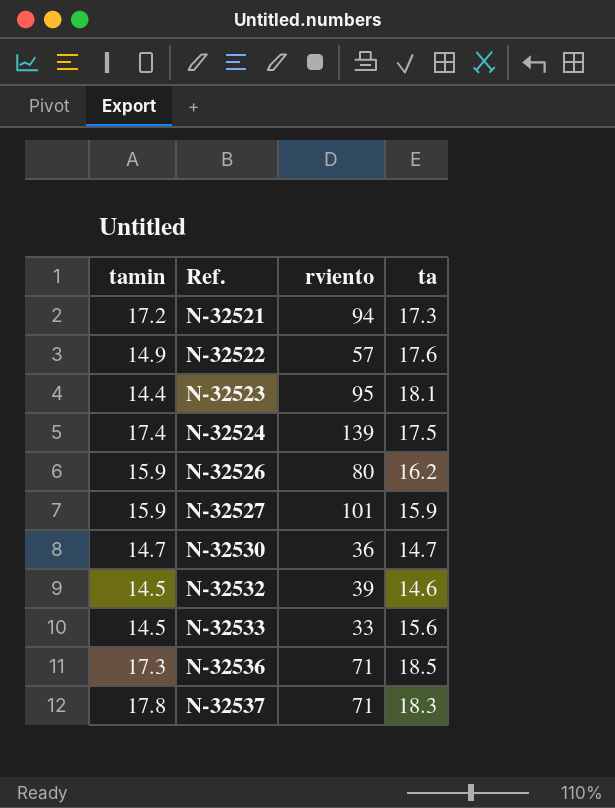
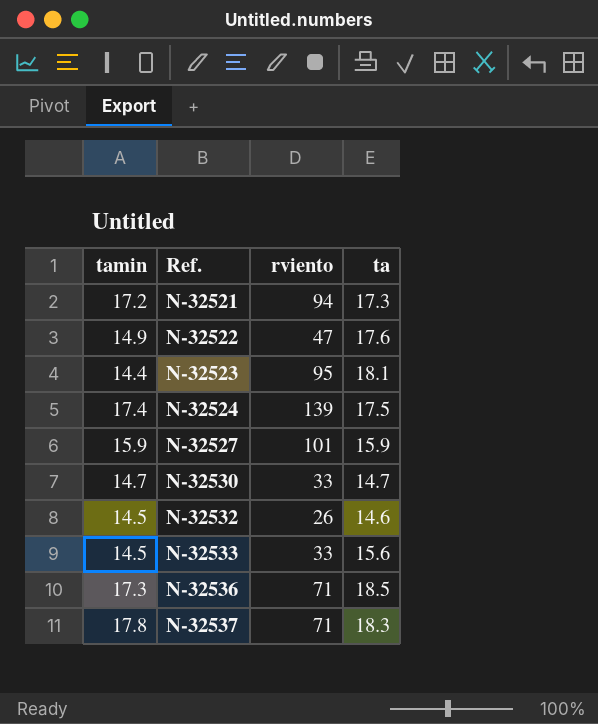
row N-32526: 15.9 | 80 | 16.2 -> none
N-32522 | rviento: 57 -> 47
N-32530 | rviento: 36 -> 33
N-32532 | rviento: 39 -> 26

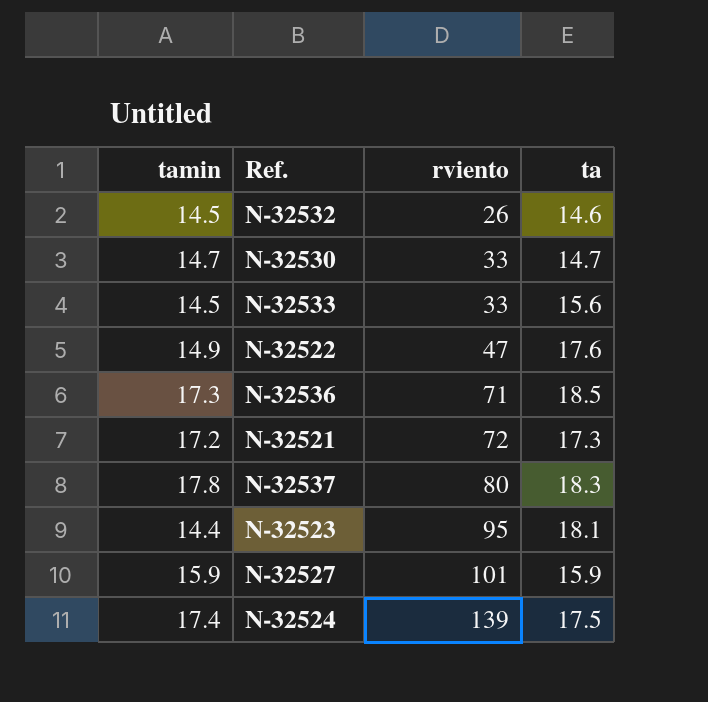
row order: Ref. ascending -> rviento ascending
N-32521 | rviento: 94 -> 72
N-32537 | rviento: 71 -> 80

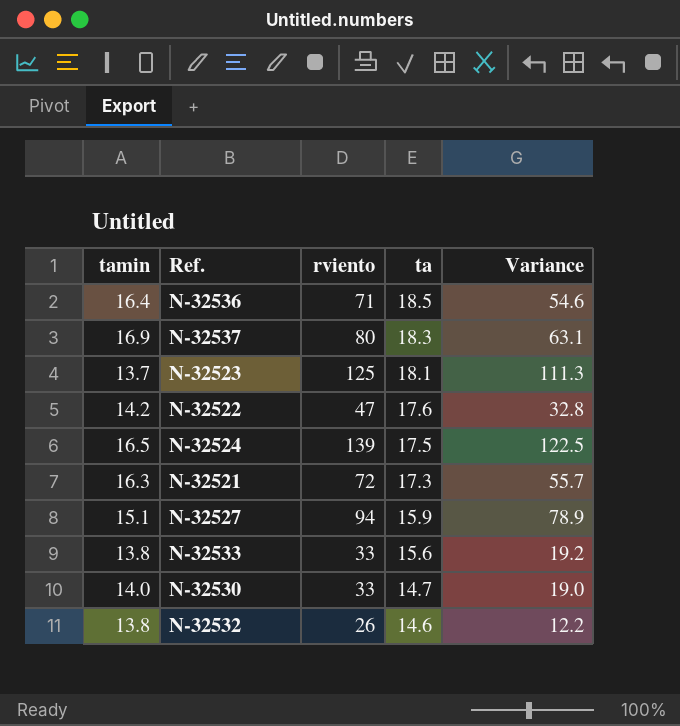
row order: rviento ascending -> ta descending
column Variance | formula: none -> [rviento] - [tamin]
N-32536 | tamin: 17.3 -> 16.4
N-32537 | tamin: 17.8 -> 16.9
N-32523 | tamin: 14.4 -> 13.7
N-32523 | rviento: 95 -> 125
N-32522 | tamin: 14.9 -> 14.2
N-32524 | tamin: 17.4 -> 16.5
N-32521 | tamin: 17.2 -> 16.3
N-32527 | tamin: 15.9 -> 15.1
N-32527 | rviento: 101 -> 94
N-32533 | tamin: 14.5 -> 13.8
N-32530 | tamin: 14.7 -> 14.0
N-32532 | tamin: 14.5 -> 13.8

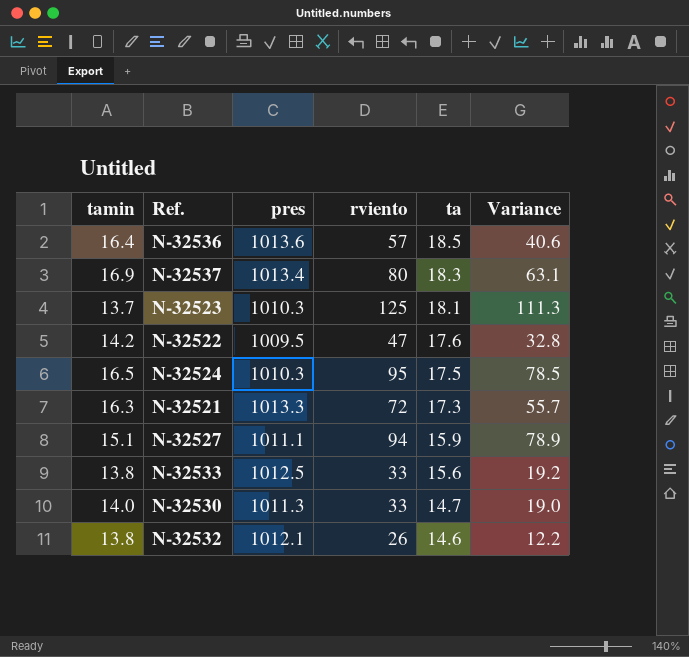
column pres | position: none -> 3
N-32536 | rviento: 71 -> 57
N-32536 | Variance: 54.6 -> 40.6
N-32524 | rviento: 139 -> 95
N-32524 | Variance: 122.5 -> 78.5

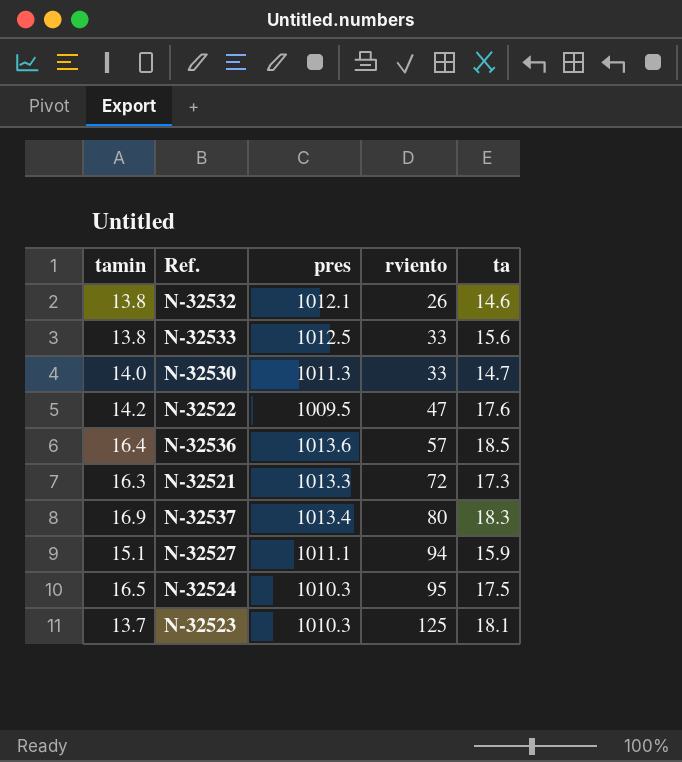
row order: ta descending -> rviento ascending
column Variance | formula: [rviento] - [tamin] -> none

